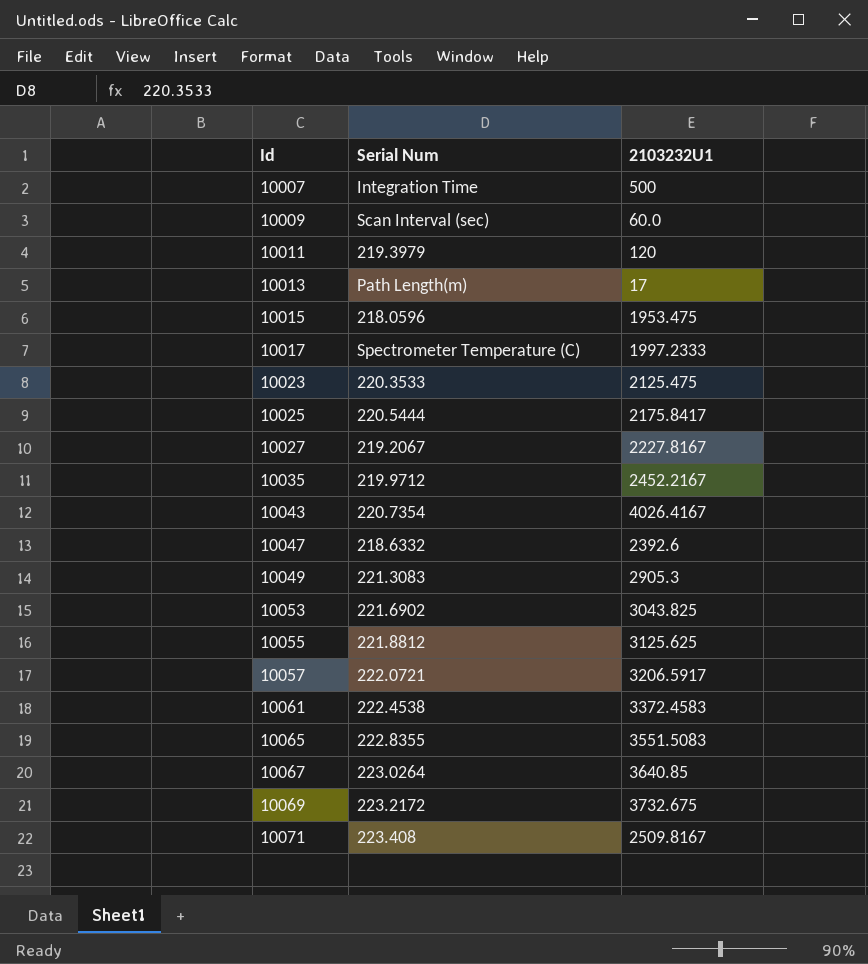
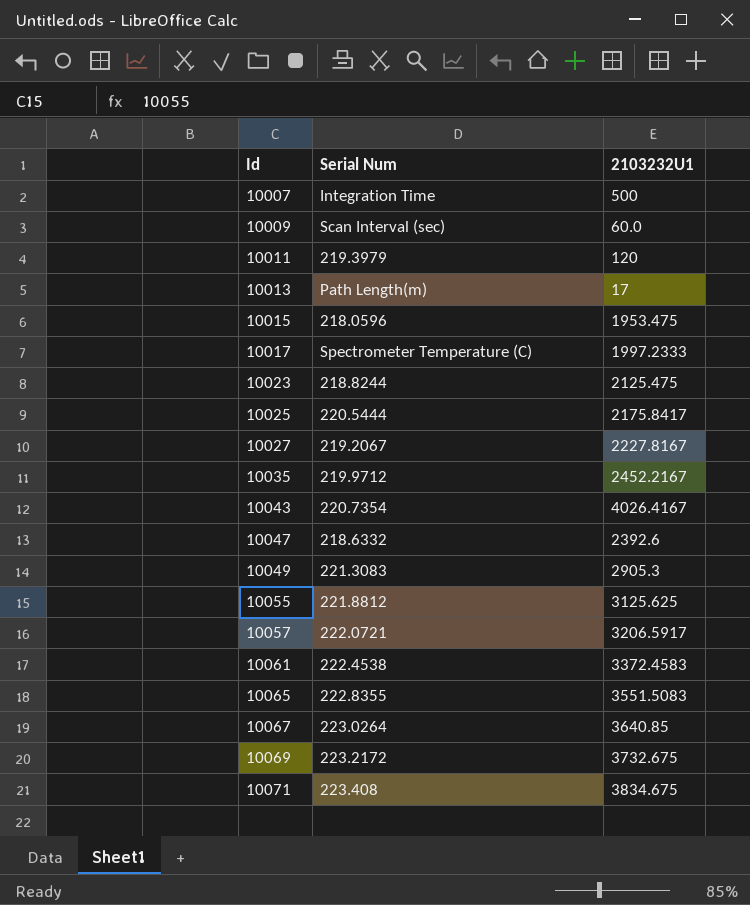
row 10053: 221.6902 | 3043.825 -> none
10023 | Serial Num: 220.3533 -> 218.8244
10071 | 2103232U1: 2509.8167 -> 3834.675

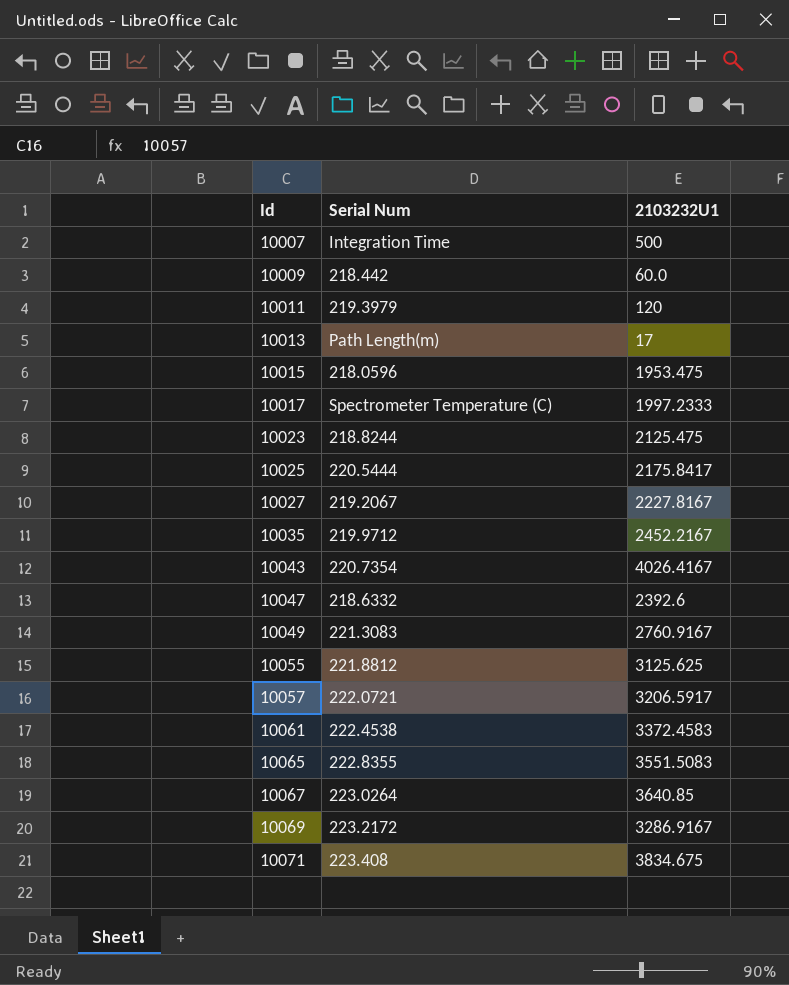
10009 | Serial Num: Scan Interval (sec) -> 218.442
10049 | 2103232U1: 2905.3 -> 2760.9167
10069 | 2103232U1: 3732.675 -> 3286.9167

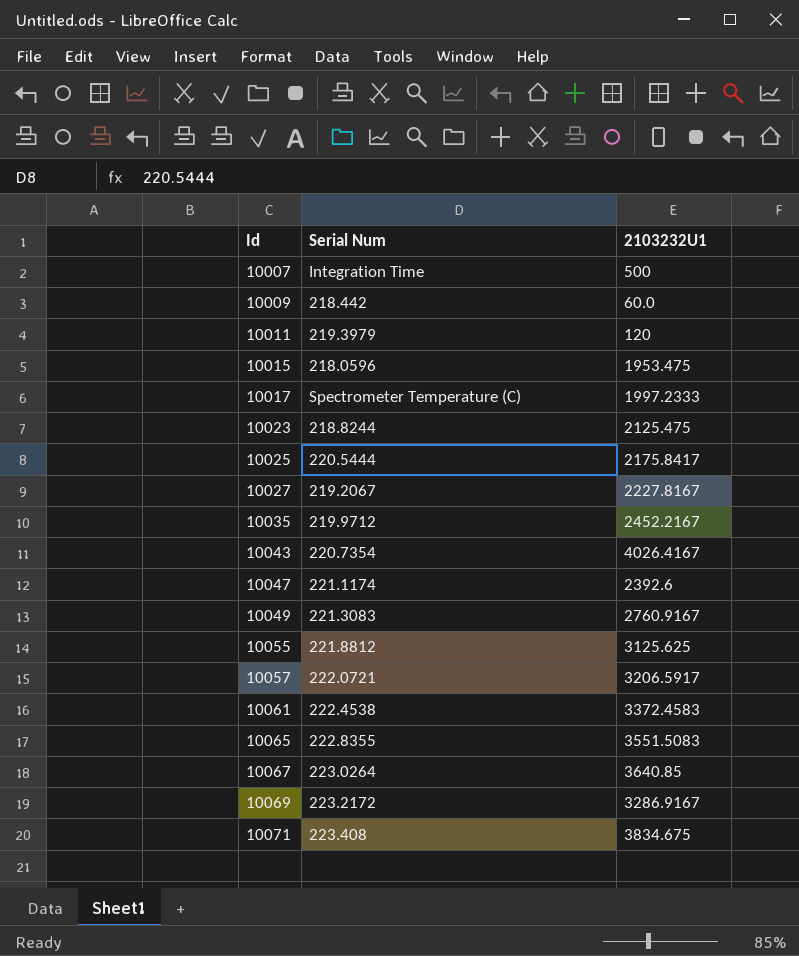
row 10013: Path Length(m) | 17 -> none
10047 | Serial Num: 218.6332 -> 221.1174

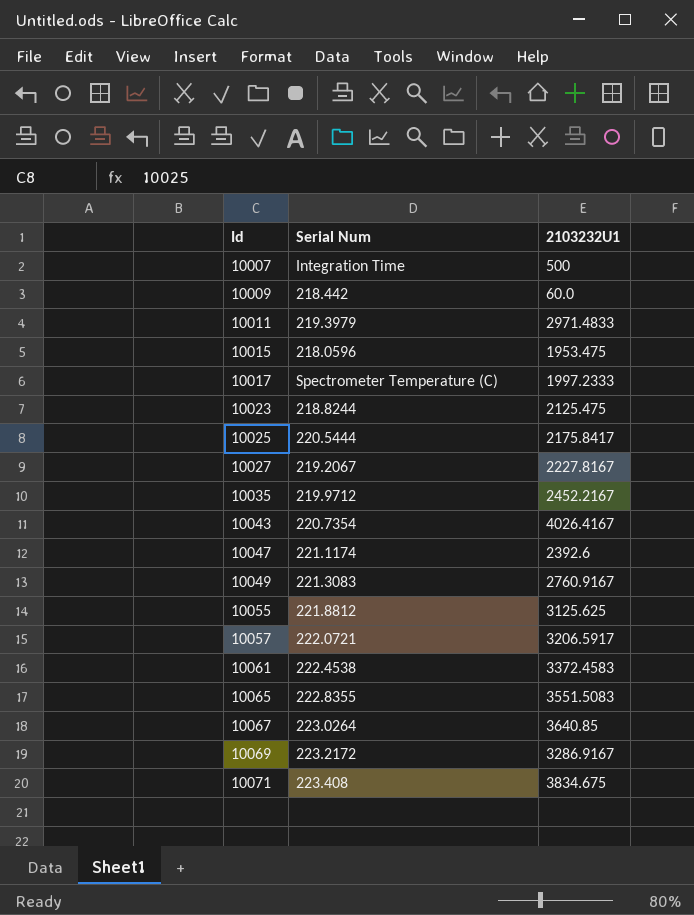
10011 | 2103232U1: 120 -> 2971.4833

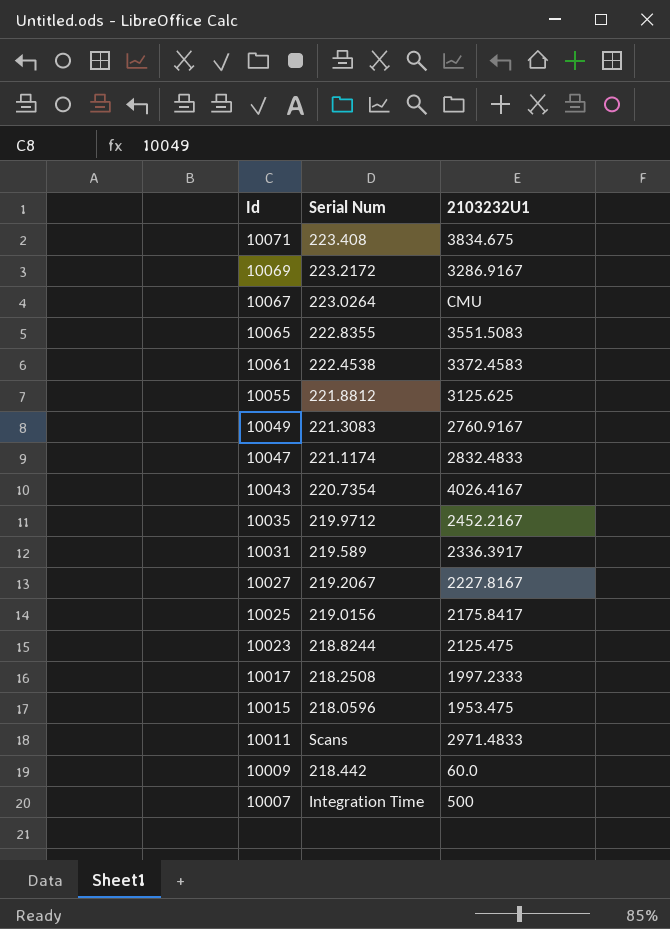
row order: Id ascending -> Id descending
row 10057: 222.0721 | 3206.5917 -> none
10067 | 2103232U1: 3640.85 -> CMU
10047 | 2103232U1: 2392.6 -> 2832.4833
row 10031: none -> 219.589 | 2336.3917
10025 | Serial Num: 220.5444 -> 219.0156
10017 | Serial Num: Spectrometer Temperature (C) -> 218.2508
10011 | Serial Num: 219.3979 -> Scans

